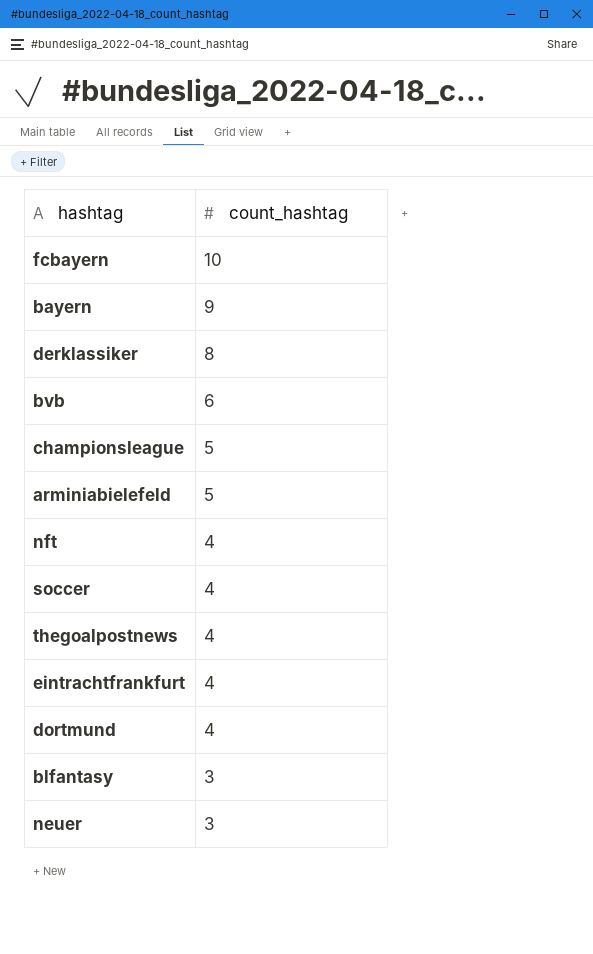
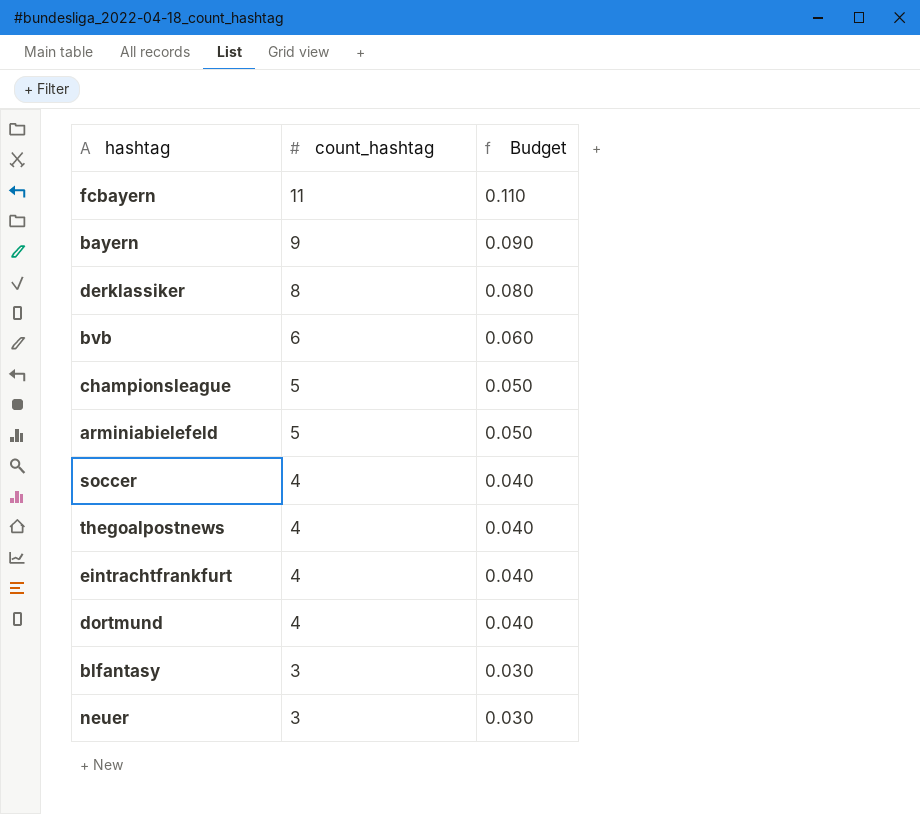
column Budget | formula: none -> [count_hashtag] * 0.01
row nft: 4 -> none
fcbayern | count_hashtag: 10 -> 11

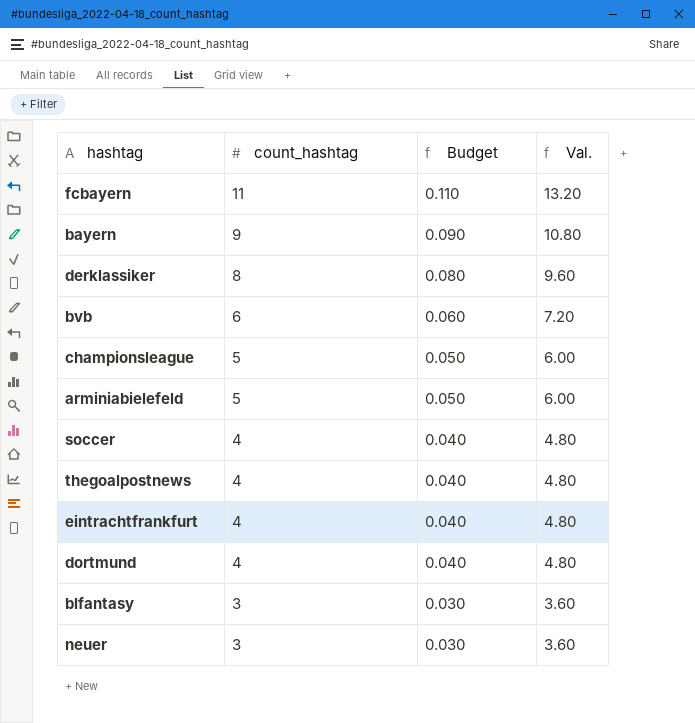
column Val. | formula: none -> [count_hashtag] * 1.2

